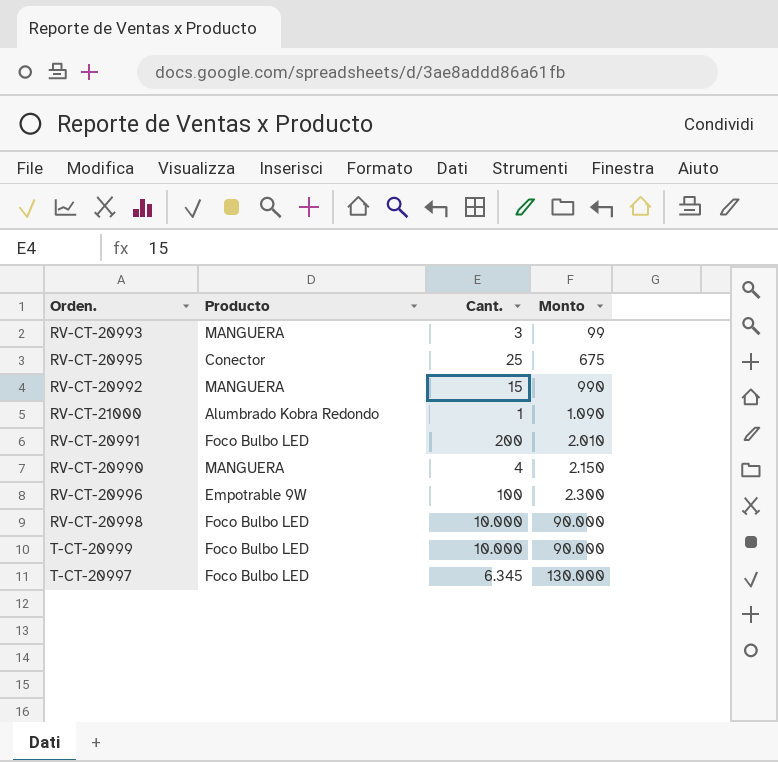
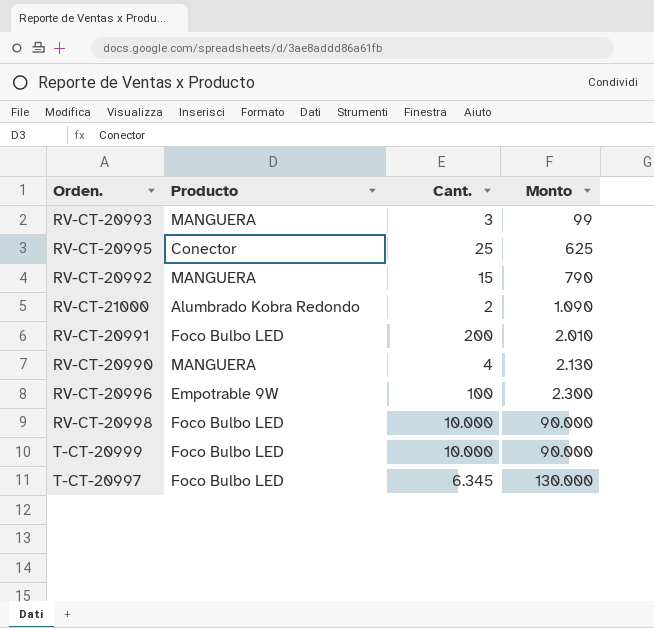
RV-CT-20995 | Monto: 675 -> 625
RV-CT-20992 | Monto: 990 -> 790
RV-CT-21000 | Cant.: 1 -> 2
RV-CT-20990 | Monto: 2.150 -> 2.130

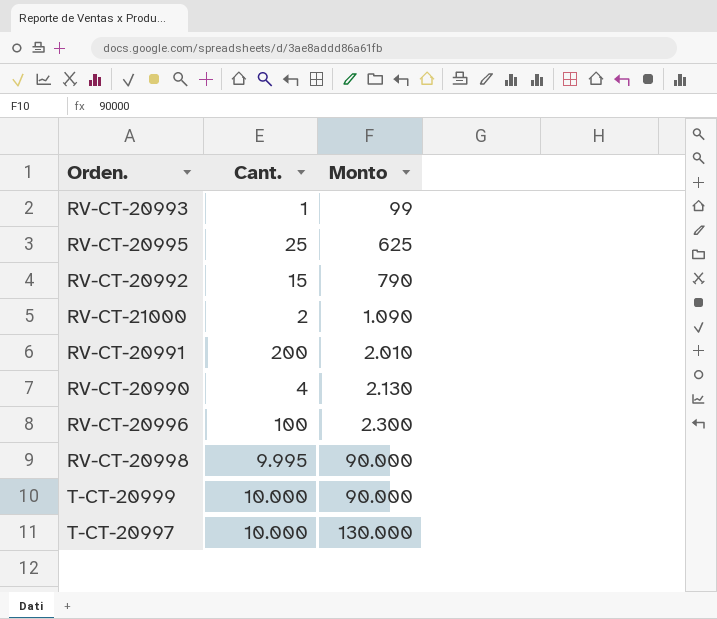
column Producto | position: 2 -> none
RV-CT-20993 | Cant.: 3 -> 1
RV-CT-20998 | Cant.: 10.000 -> 9.995
T-CT-20997 | Cant.: 6.345 -> 10.000

